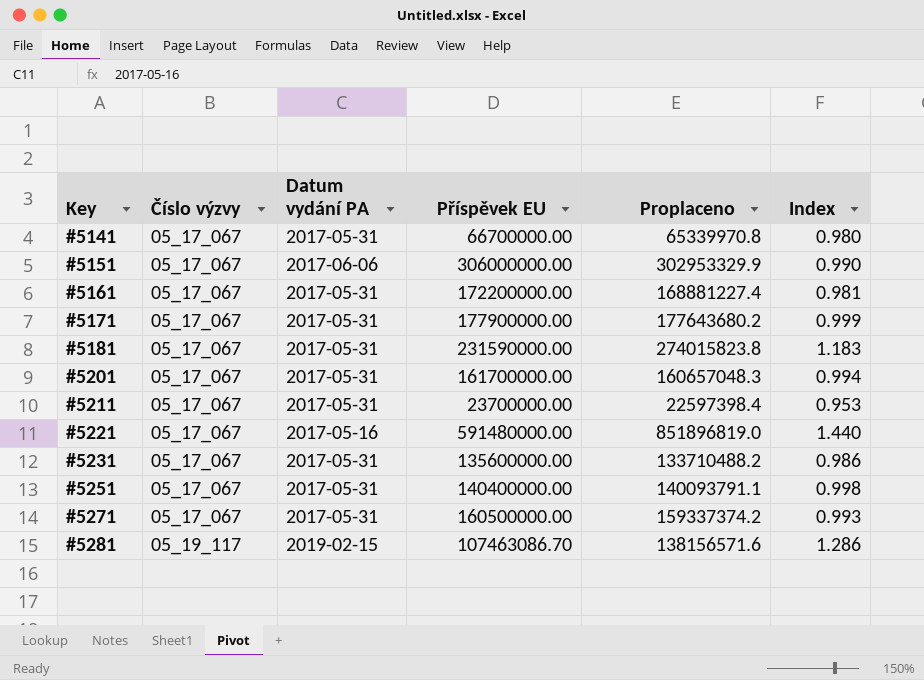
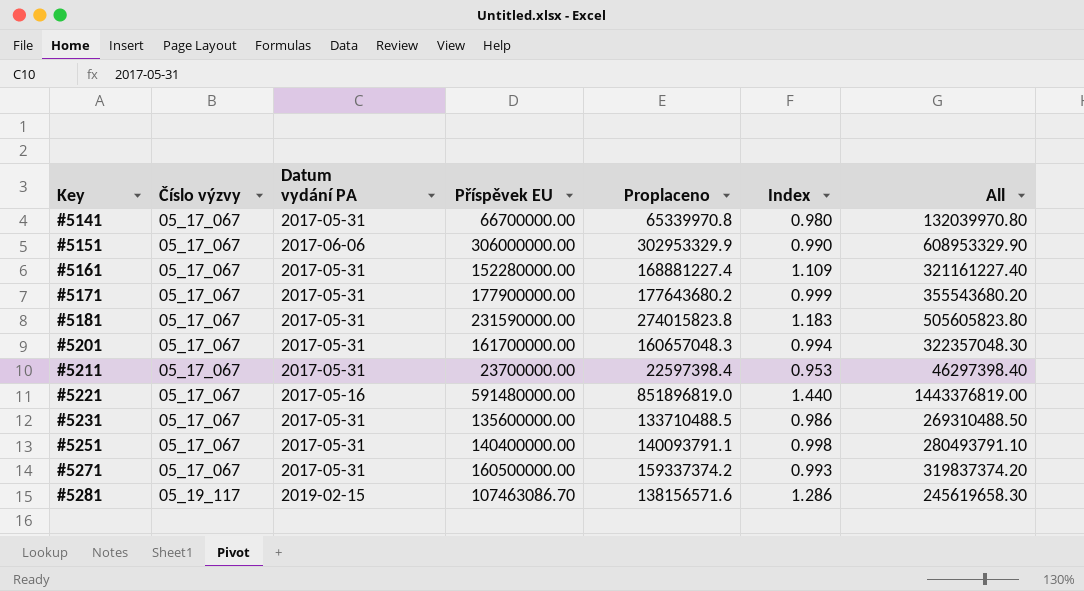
column All | formula: none -> [Příspěvek EU] + [Proplaceno]
#5161 | Příspěvek EU: 172200000.00 -> 152280000.00
#5161 | Index: 0.981 -> 1.109
#5231 | Proplaceno: 133710488.2 -> 133710488.5

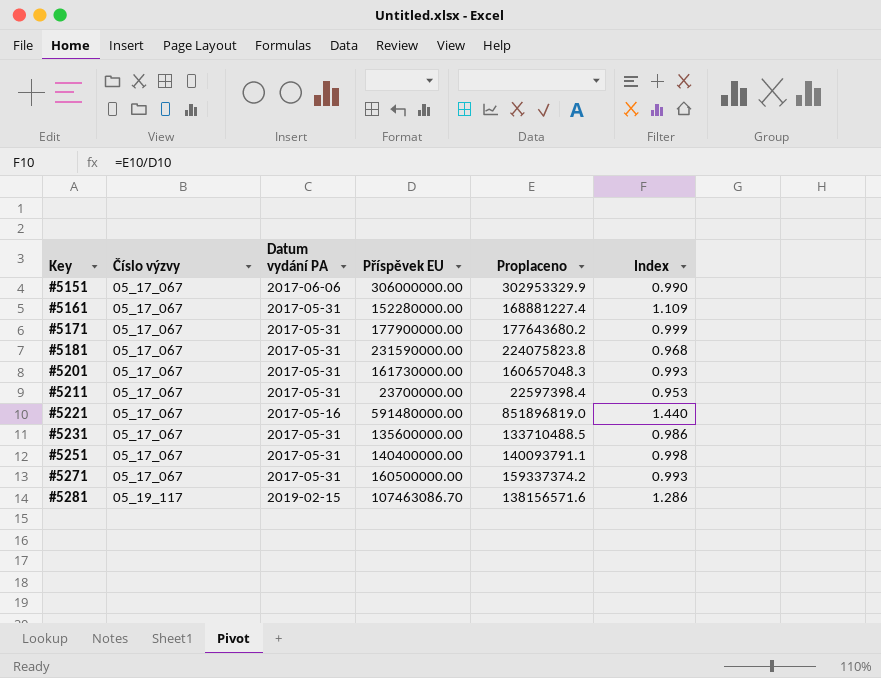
column All | formula: [Příspěvek EU] + [Proplaceno] -> none
row #5141: 05_17_067 | 2017-05-31 | 66700000.00 | 65339970.8 | 0.980 | 132039970.80 -> none
#5181 | Proplaceno: 274015823.8 -> 224075823.8
#5181 | Index: 1.183 -> 0.968
#5201 | Příspěvek EU: 161700000.00 -> 161730000.00
#5201 | Index: 0.994 -> 0.993

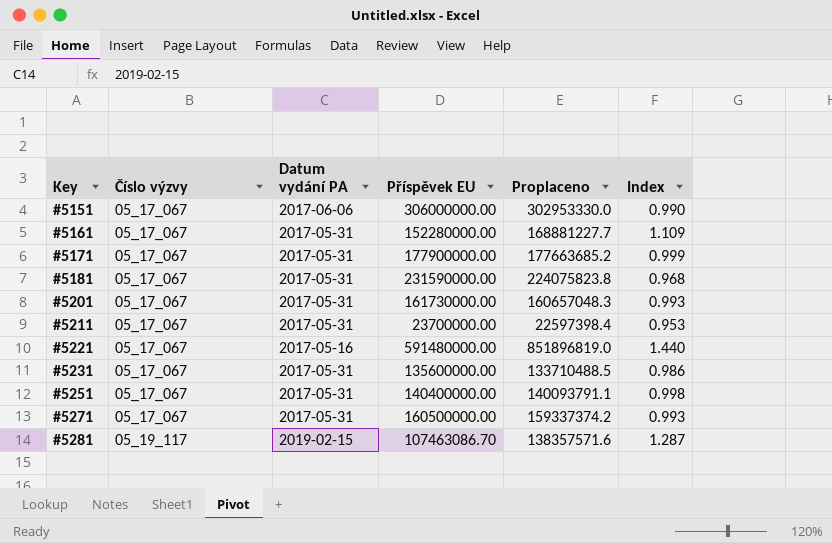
#5151 | Proplaceno: 302953329.9 -> 302953330.0
#5161 | Proplaceno: 168881227.4 -> 168881227.7
#5171 | Proplaceno: 177643680.2 -> 177663685.2
#5281 | Proplaceno: 138156571.6 -> 138357571.6
#5281 | Index: 1.286 -> 1.287

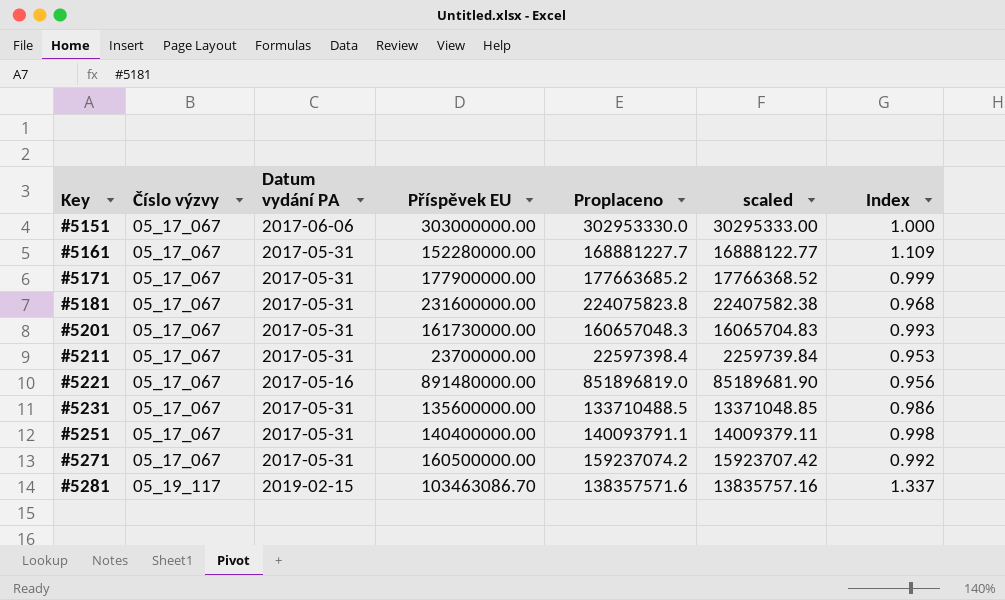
column scaled | formula: none -> [Proplaceno] * 0.1
#5151 | Příspěvek EU: 306000000.00 -> 303000000.00
#5151 | Index: 0.990 -> 1.000
#5181 | Příspěvek EU: 231590000.00 -> 231600000.00
#5221 | Příspěvek EU: 591480000.00 -> 891480000.00
#5221 | Index: 1.440 -> 0.956
#5271 | Proplaceno: 159337374.2 -> 159237074.2
#5271 | Index: 0.993 -> 0.992
#5281 | Příspěvek EU: 107463086.70 -> 103463086.70
#5281 | Index: 1.287 -> 1.337

